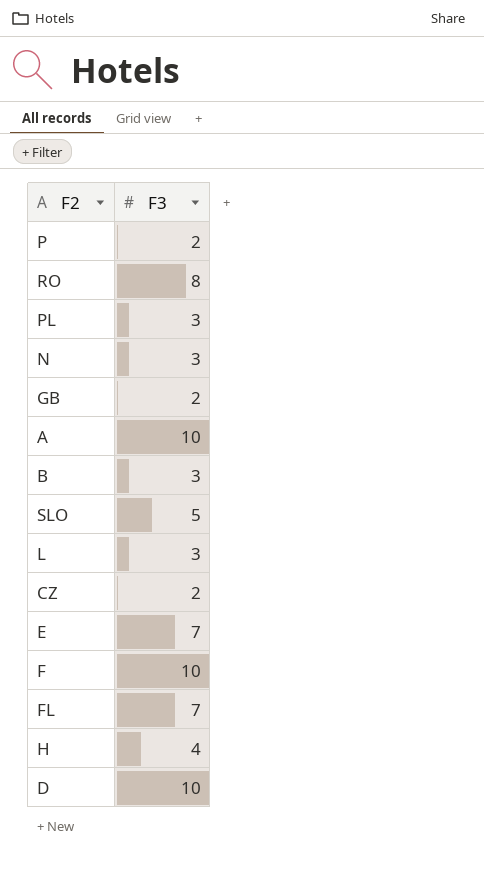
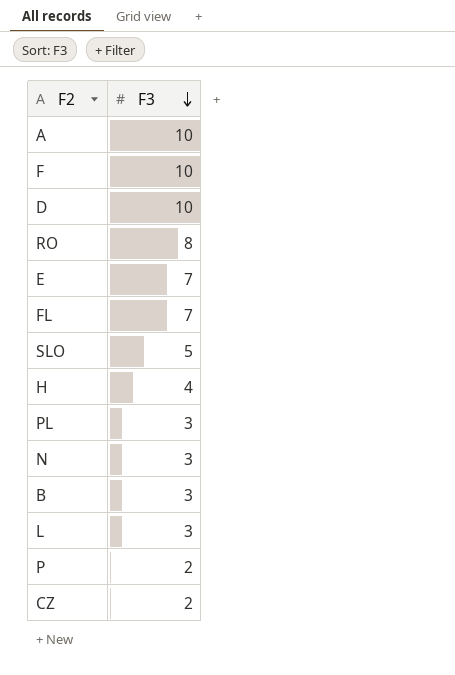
row order: none -> F3 descending
row GB: 2 -> none

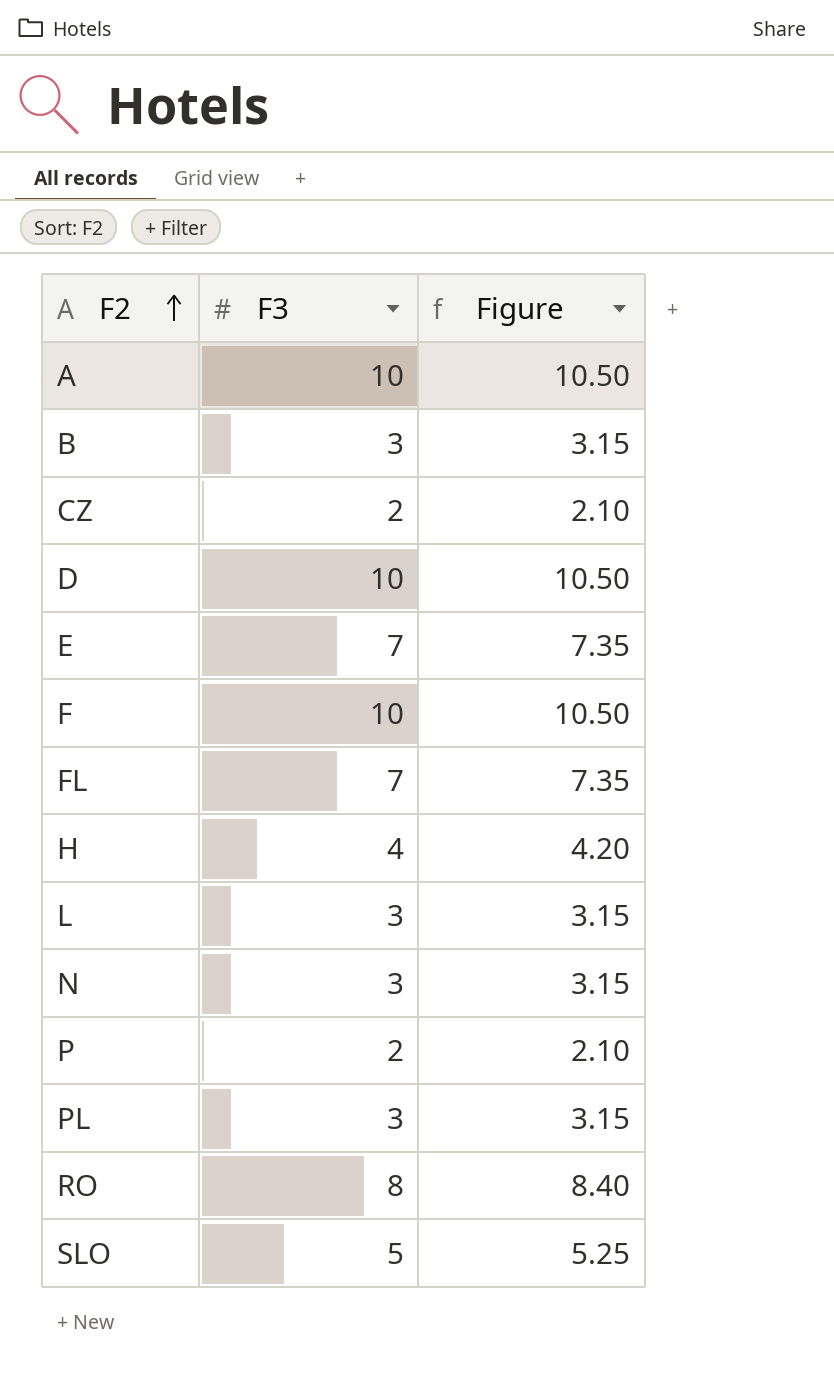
row order: F3 descending -> F2 ascending
column Figure | formula: none -> [F3] * 1.05

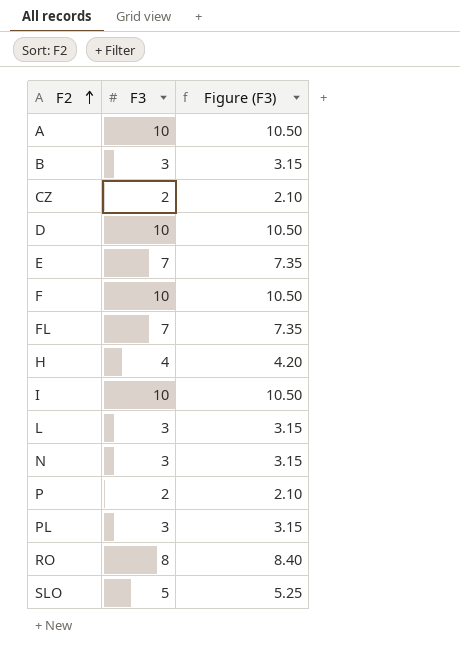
column name: Figure -> Figure (F3)
row I: none -> 10 | 10.50

